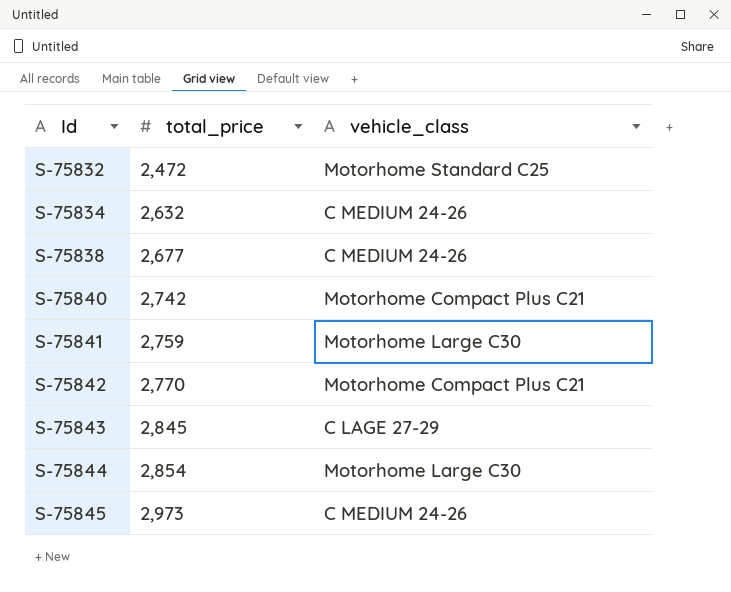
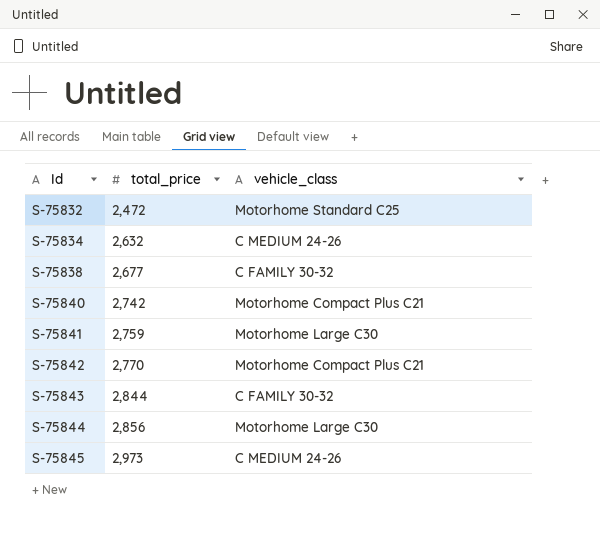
S-75838 | vehicle_class: C MEDIUM 24-26 -> C FAMILY 30-32
S-75843 | total_price: 2,845 -> 2,844
S-75843 | vehicle_class: C LAGE 27-29 -> C FAMILY 30-32
S-75844 | total_price: 2,854 -> 2,856

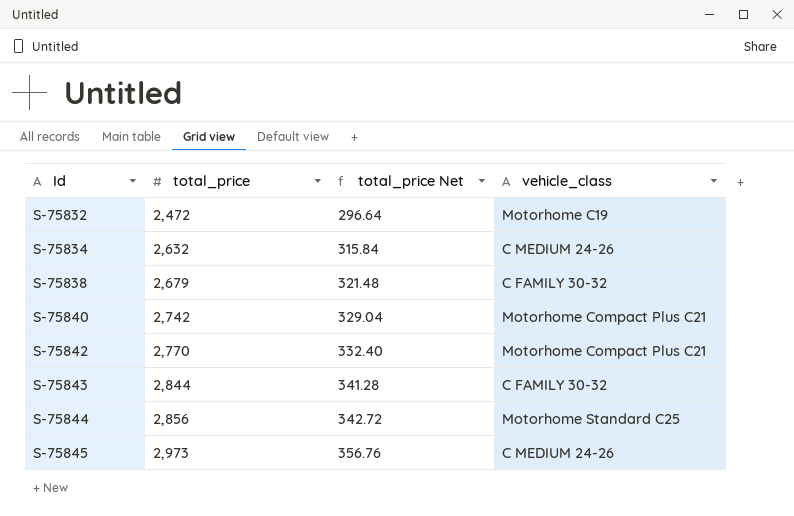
column total_price Net | formula: none -> [total_price] * 0.12
row S-75841: 2,759 | Motorhome Large C30 -> none
S-75832 | vehicle_class: Motorhome Standard C25 -> Motorhome C19
S-75838 | total_price: 2,677 -> 2,679
S-75844 | vehicle_class: Motorhome Large C30 -> Motorhome Standard C25

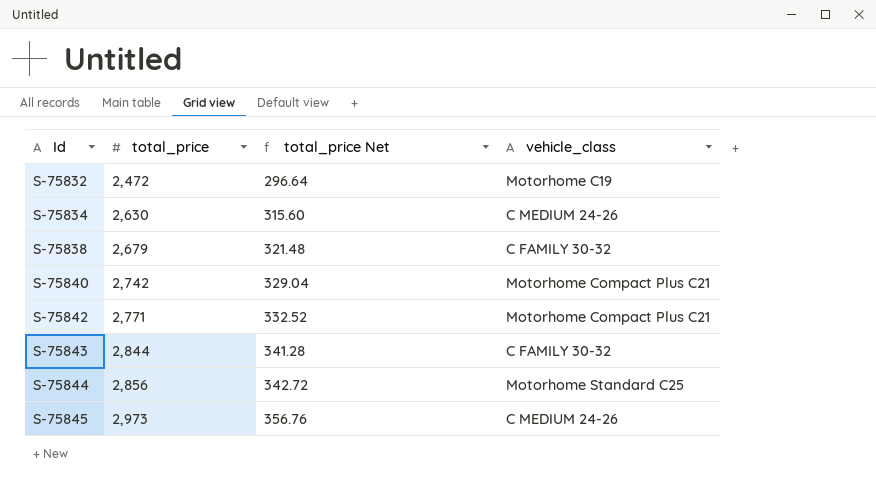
S-75834 | total_price: 2,632 -> 2,630
S-75834 | total_price Net: 315.84 -> 315.60
S-75842 | total_price: 2,770 -> 2,771
S-75842 | total_price Net: 332.40 -> 332.52

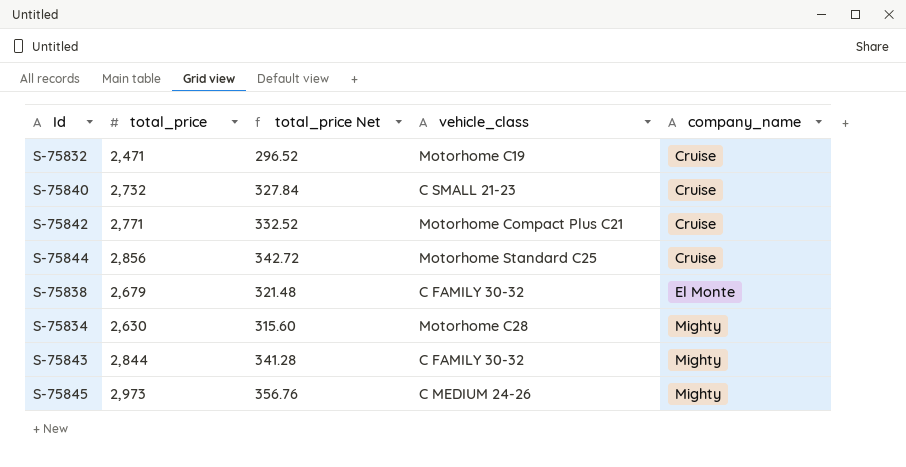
row order: Id ascending -> company_name ascending
column company_name | position: none -> 5
S-75832 | total_price: 2,472 -> 2,471
S-75832 | total_price Net: 296.64 -> 296.52
S-75840 | total_price: 2,742 -> 2,732
S-75840 | total_price Net: 329.04 -> 327.84
S-75840 | vehicle_class: Motorhome Compact Plus C21 -> C SMALL 21-23
S-75834 | vehicle_class: C MEDIUM 24-26 -> Motorhome C28

